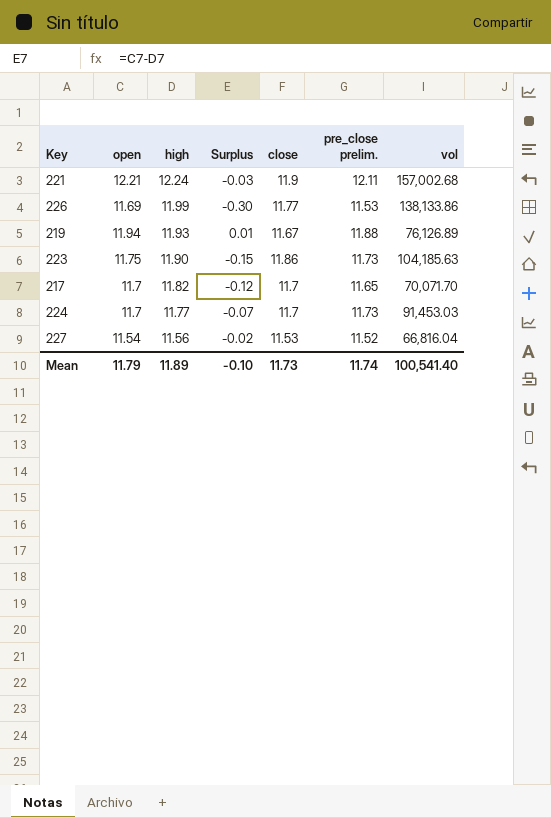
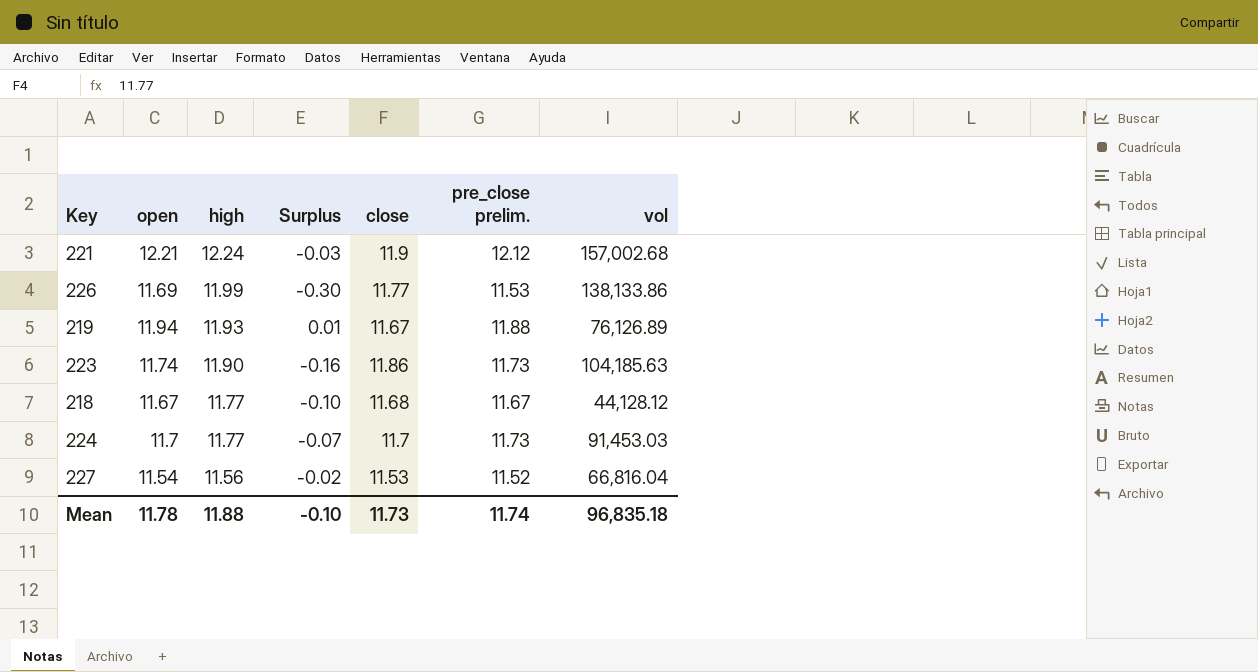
row 217: 11.7 | 11.82 | -0.12 | 11.7 | 11.65 | 70,071.70 -> none
221 | pre_close prelim.: 12.11 -> 12.12
223 | open: 11.75 -> 11.74
223 | Surplus: -0.15 -> -0.16
row 218: none -> 11.67 | 11.77 | -0.10 | 11.68 | 11.67 | 44,128.12
Mean | open: 11.79 -> 11.78
Mean | high: 11.89 -> 11.88
Mean | vol: 100,541.40 -> 96,835.18

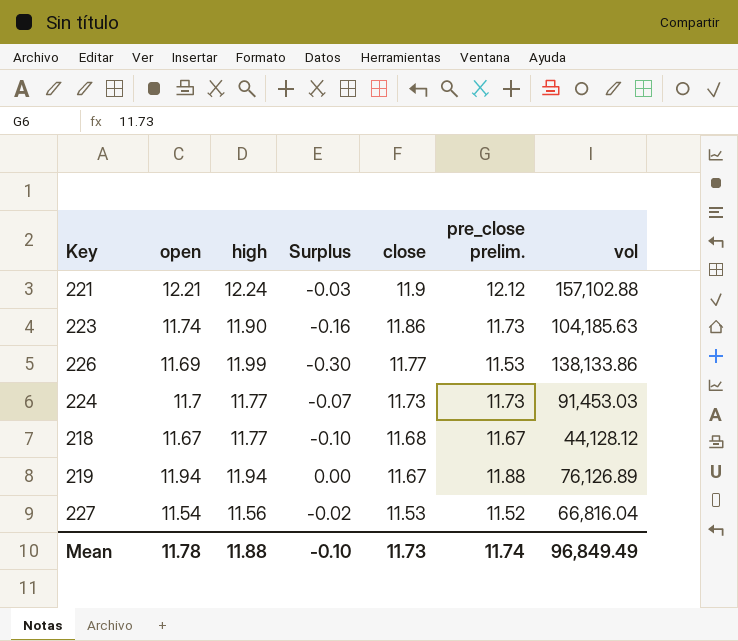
row order: high descending -> close descending
221 | vol: 157,002.68 -> 157,102.88
224 | close: 11.7 -> 11.73
219 | high: 11.93 -> 11.94
219 | Surplus: 0.01 -> 0.00
Mean | vol: 96,835.18 -> 96,849.49

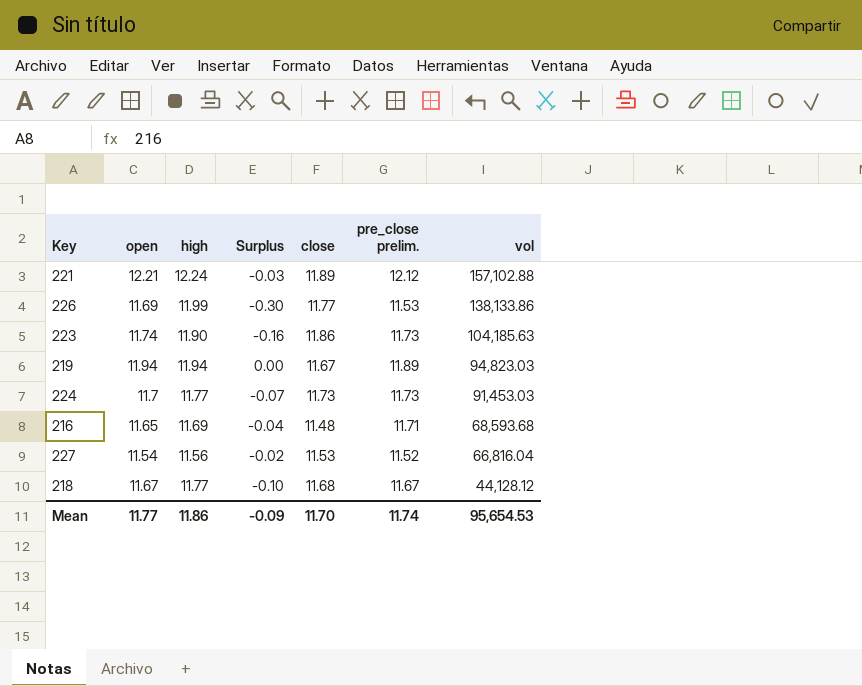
row order: close descending -> vol descending
221 | close: 11.9 -> 11.89
219 | pre_close prelim.: 11.88 -> 11.89
219 | vol: 76,126.89 -> 94,823.03
row 216: none -> 11.65 | 11.69 | -0.04 | 11.48 | 11.71 | 68,593.68
Mean | open: 11.78 -> 11.77
Mean | high: 11.88 -> 11.86
Mean | Surplus: -0.10 -> -0.09
Mean | close: 11.73 -> 11.70
Mean | vol: 96,849.49 -> 95,654.53

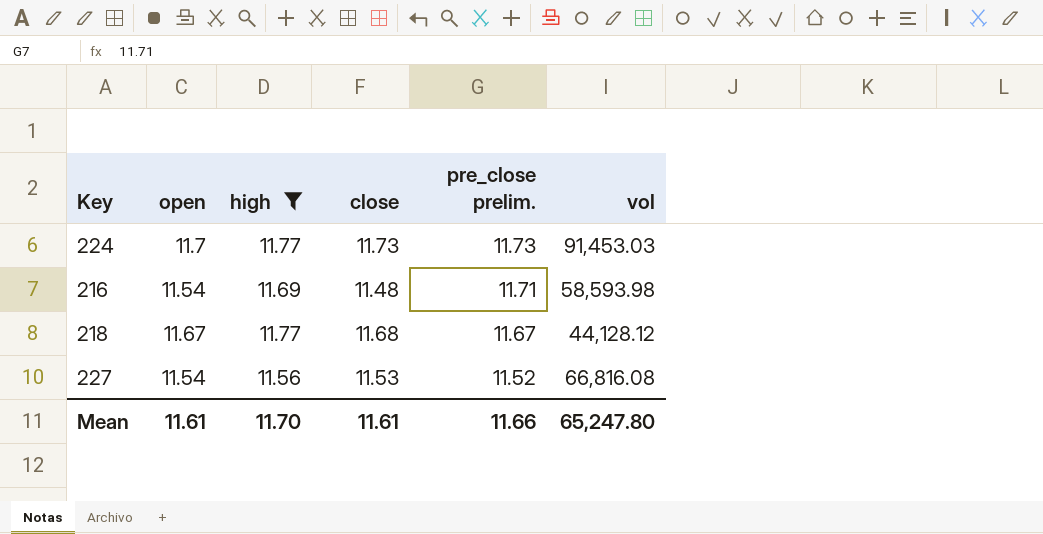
filter: none -> high <= 11.77
row order: vol descending -> pre_close prelim. descending
column Surplus | formula: [open] - [high] -> none
216 | open: 11.65 -> 11.54
216 | vol: 68,593.68 -> 58,593.98
227 | vol: 66,816.04 -> 66,816.08
Mean | open: 11.77 -> 11.61
Mean | high: 11.86 -> 11.70
Mean | close: 11.70 -> 11.61
Mean | pre_close prelim.: 11.74 -> 11.66
Mean | vol: 95,654.53 -> 65,247.80

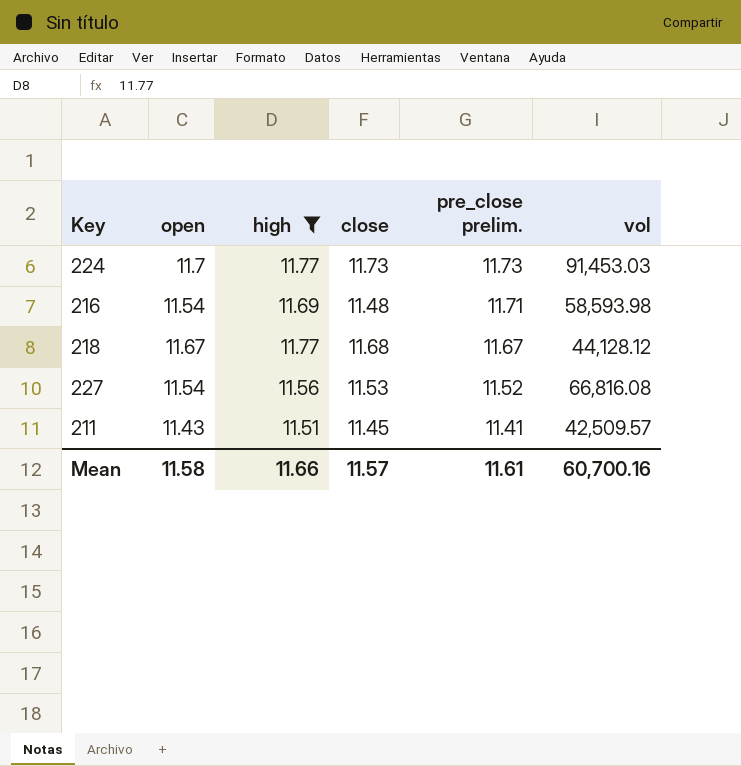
row 211: none -> 11.43 | 11.51 | 11.45 | 11.41 | 42,509.57
Mean | open: 11.61 -> 11.58
Mean | high: 11.70 -> 11.66
Mean | close: 11.61 -> 11.57
Mean | pre_close prelim.: 11.66 -> 11.61
Mean | vol: 65,247.80 -> 60,700.16

